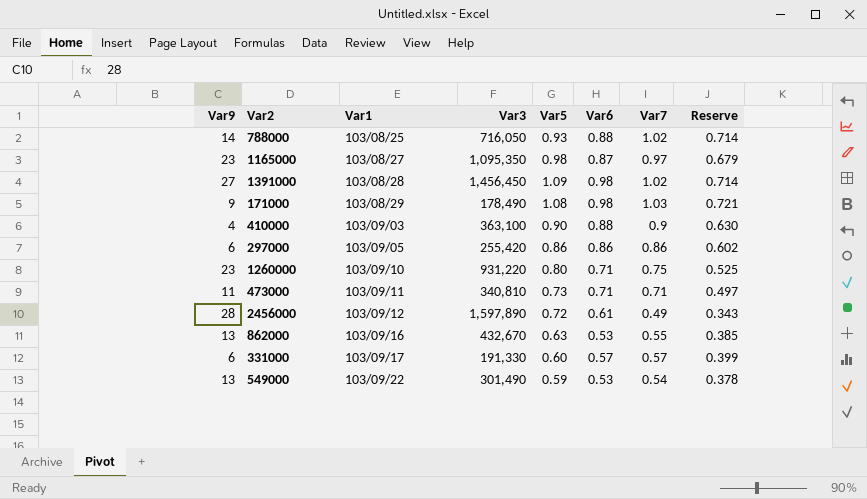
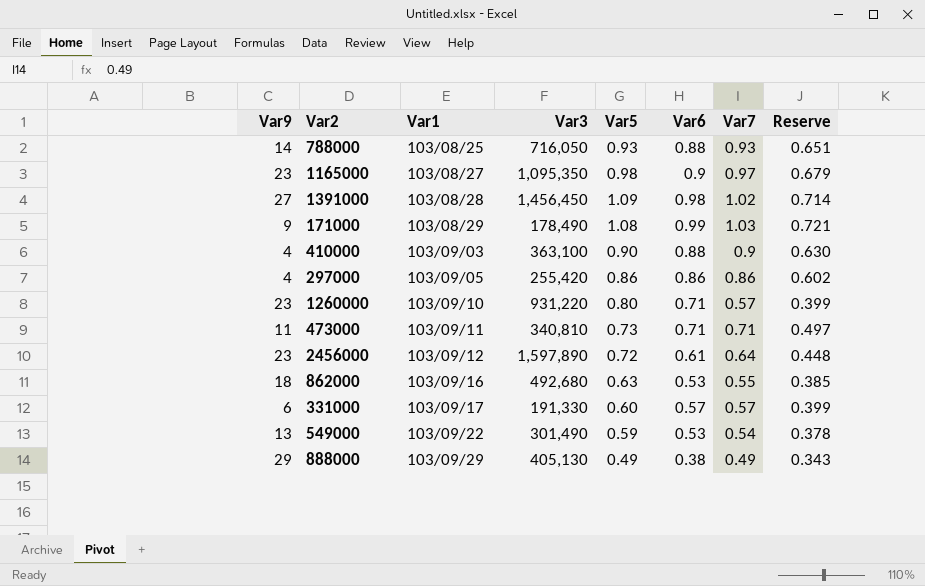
788000 | Var7: 1.02 -> 0.93
788000 | Reserve: 0.714 -> 0.651
1165000 | Var6: 0.87 -> 0.9
171000 | Var6: 0.98 -> 0.99
297000 | Var9: 6 -> 4
1260000 | Var7: 0.75 -> 0.57
1260000 | Reserve: 0.525 -> 0.399
2456000 | Var9: 28 -> 23
2456000 | Var7: 0.49 -> 0.64
2456000 | Reserve: 0.343 -> 0.448
862000 | Var9: 13 -> 18
862000 | Var3: 432,670 -> 492,680
row 888000: none -> 29 | 103/09/29 | 405,130 | 0.49 | 0.38 | 0.49 | 0.343

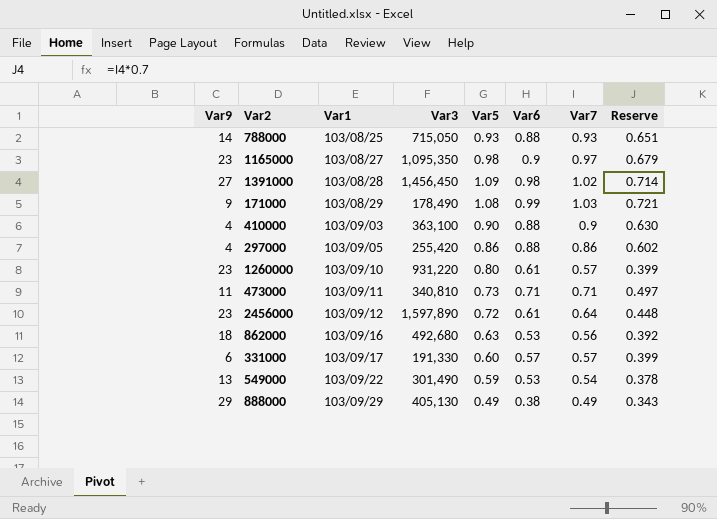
788000 | Var3: 716,050 -> 715,050
297000 | Var6: 0.86 -> 0.88
1260000 | Var6: 0.71 -> 0.61
862000 | Var7: 0.55 -> 0.56
862000 | Reserve: 0.385 -> 0.392

